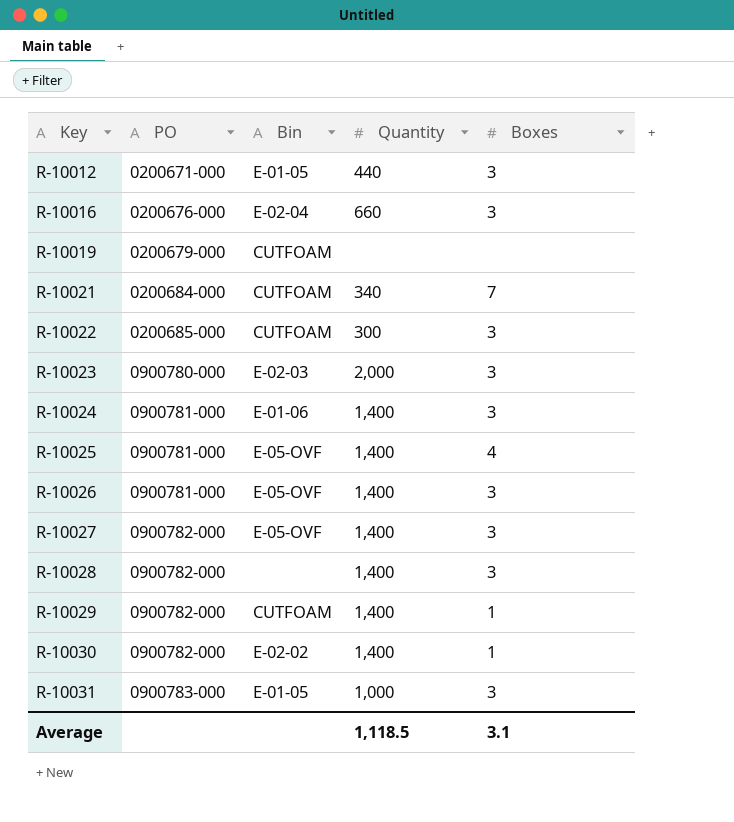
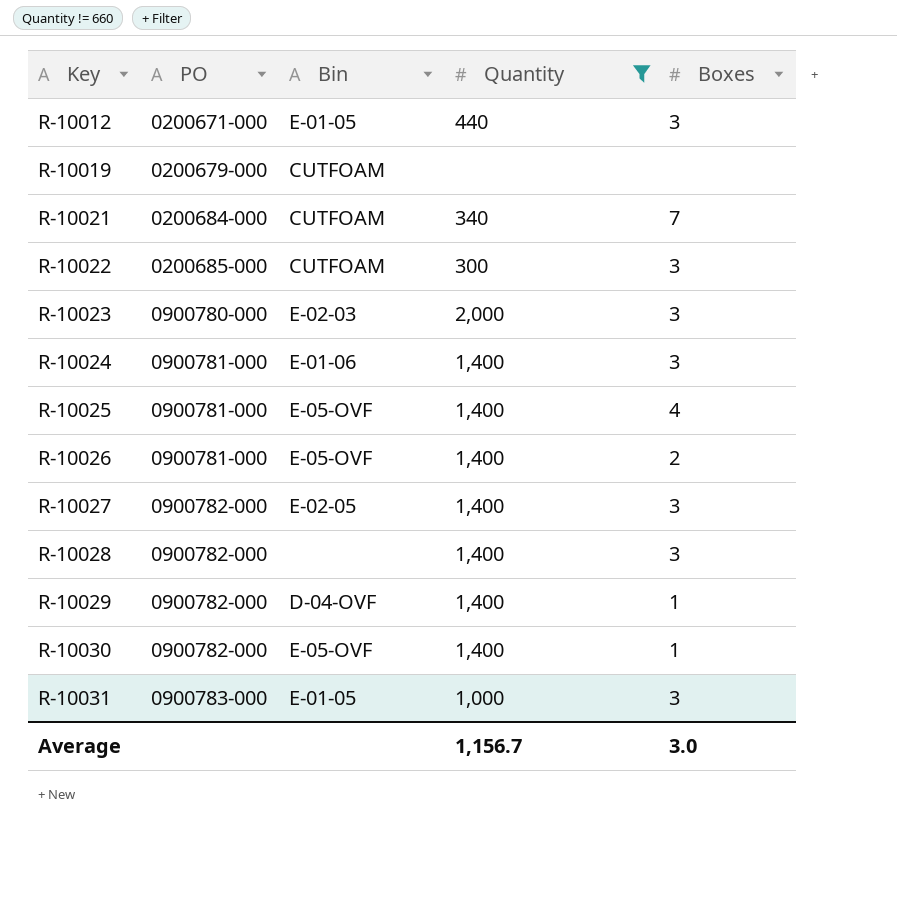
filter: none -> Quantity != 660
R-10026 | Boxes: 3 -> 2
R-10027 | Bin: E-05-OVF -> E-02-05
R-10029 | Bin: CUTFOAM -> D-04-OVF
R-10030 | Bin: E-02-02 -> E-05-OVF
Average | Quantity: 1,118.5 -> 1,156.7
Average | Boxes: 3.1 -> 3.0

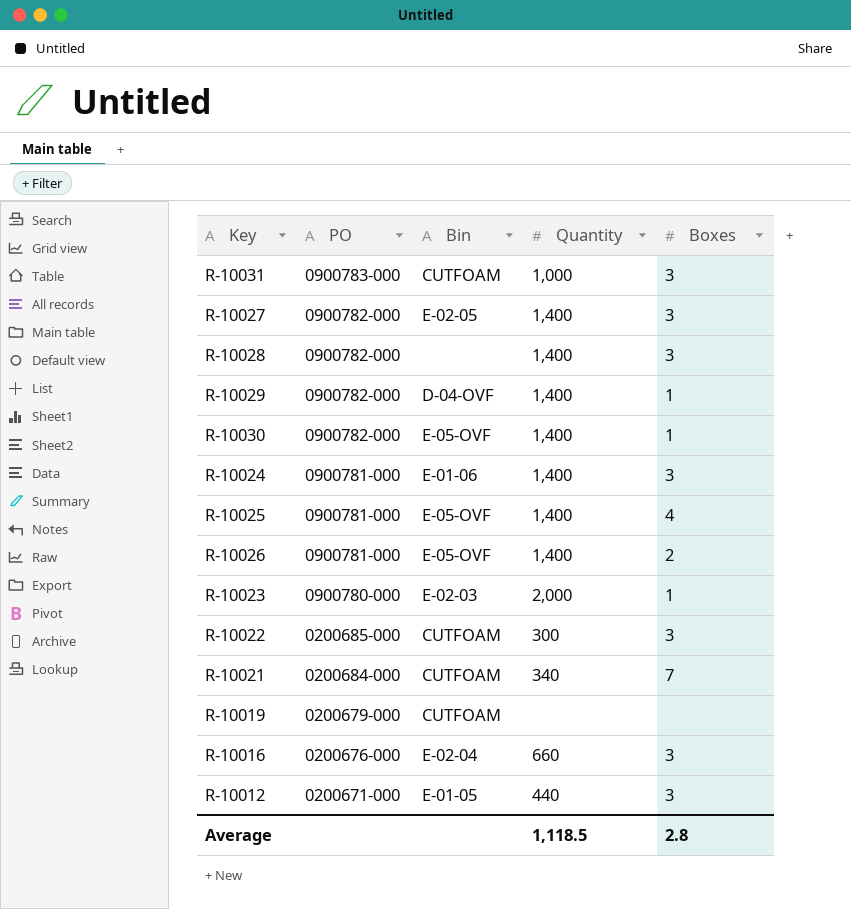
filter: Quantity != 660 -> none
row order: Key ascending -> PO descending
R-10031 | Bin: E-01-05 -> CUTFOAM
R-10023 | Boxes: 3 -> 1
Average | Quantity: 1,156.7 -> 1,118.5
Average | Boxes: 3.0 -> 2.8

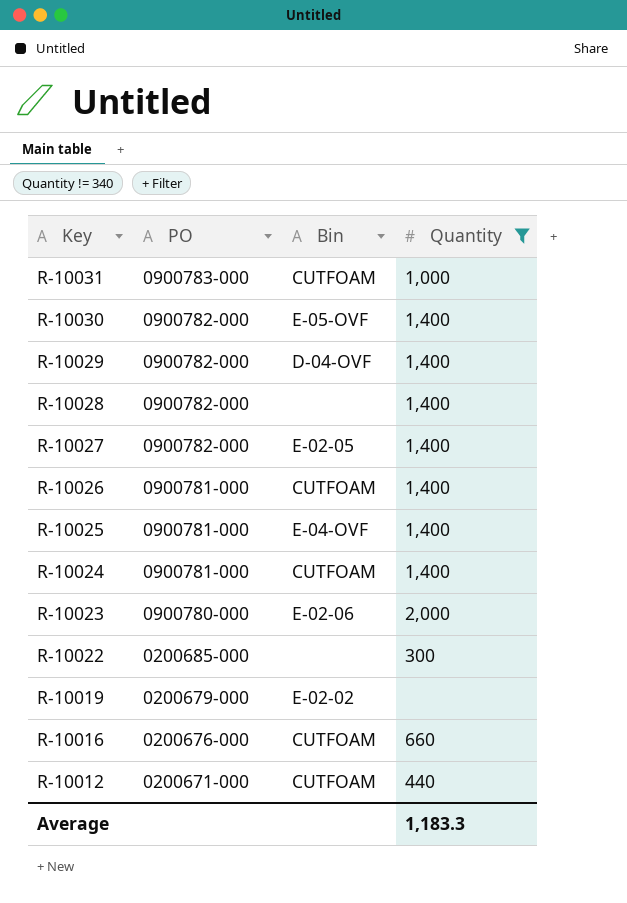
filter: none -> Quantity != 340
row order: PO descending -> Key descending
column Boxes | position: 5 -> none
R-10026 | Bin: E-05-OVF -> CUTFOAM
R-10025 | Bin: E-05-OVF -> E-04-OVF
R-10024 | Bin: E-01-06 -> CUTFOAM
R-10023 | Bin: E-02-03 -> E-02-06
R-10022 | Bin: CUTFOAM -> none
R-10019 | Bin: CUTFOAM -> E-02-02
R-10016 | Bin: E-02-04 -> CUTFOAM
R-10012 | Bin: E-01-05 -> CUTFOAM
Average | Quantity: 1,118.5 -> 1,183.3

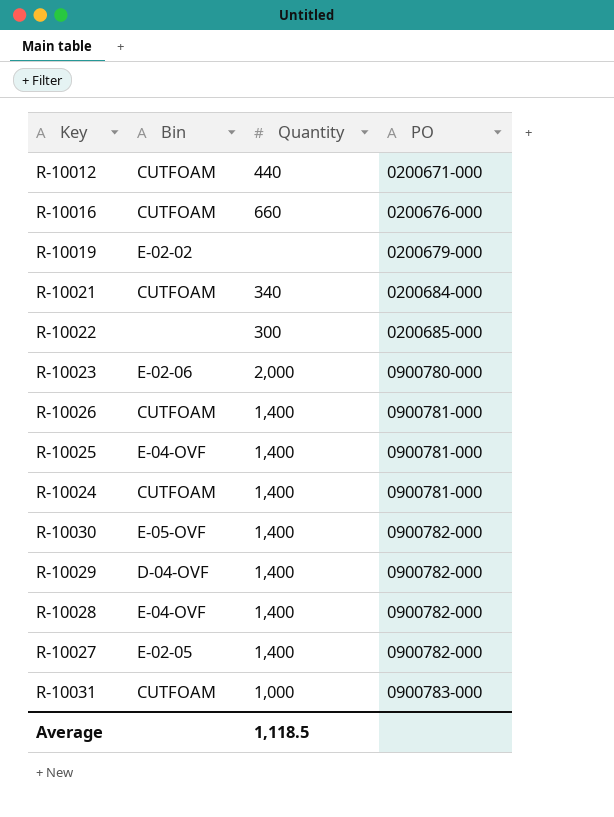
filter: Quantity != 340 -> none
row order: Key descending -> PO ascending
column PO | position: 2 -> 4
R-10028 | Bin: none -> E-04-OVF
Average | Quantity: 1,183.3 -> 1,118.5

